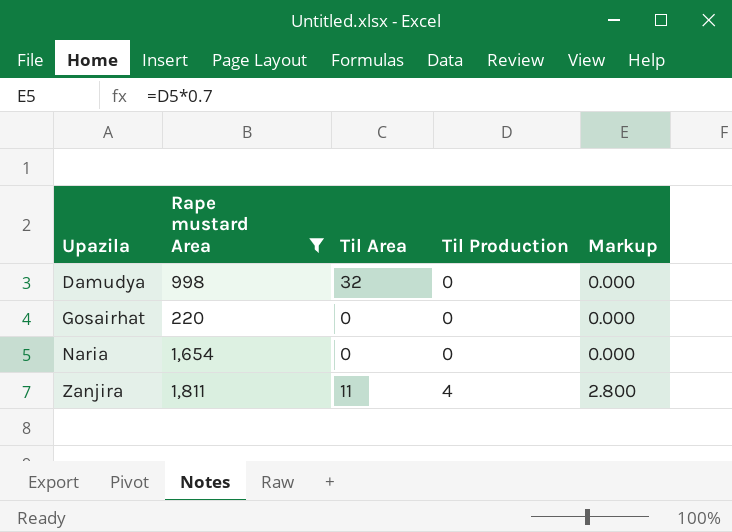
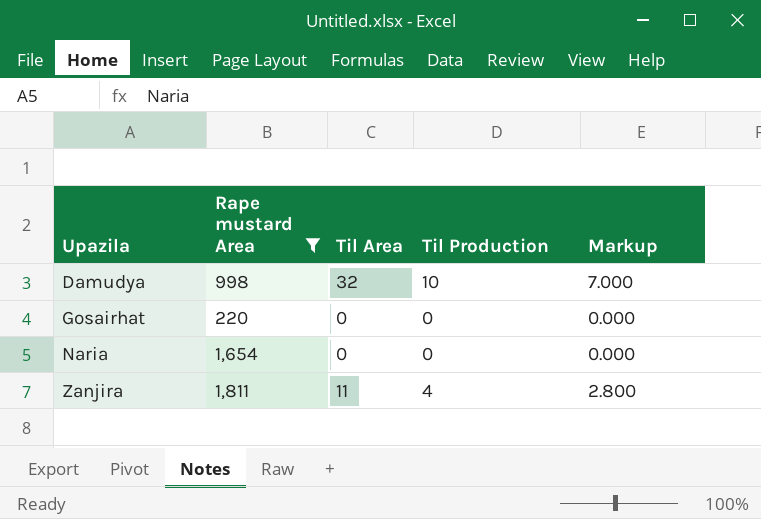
Damudya | Til Production: 0 -> 10
Damudya | Markup: 0.000 -> 7.000

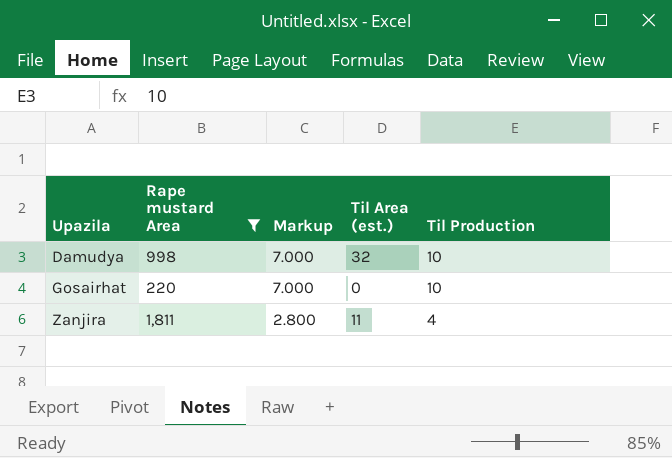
column Markup | position: 5 -> 3
column name: Til Area -> Til Area (est.)
row Naria: 1,654 | 0 | 0 | 0.000 -> none
Gosairhat | Markup: 0.000 -> 7.000
Gosairhat | Til Production: 0 -> 10

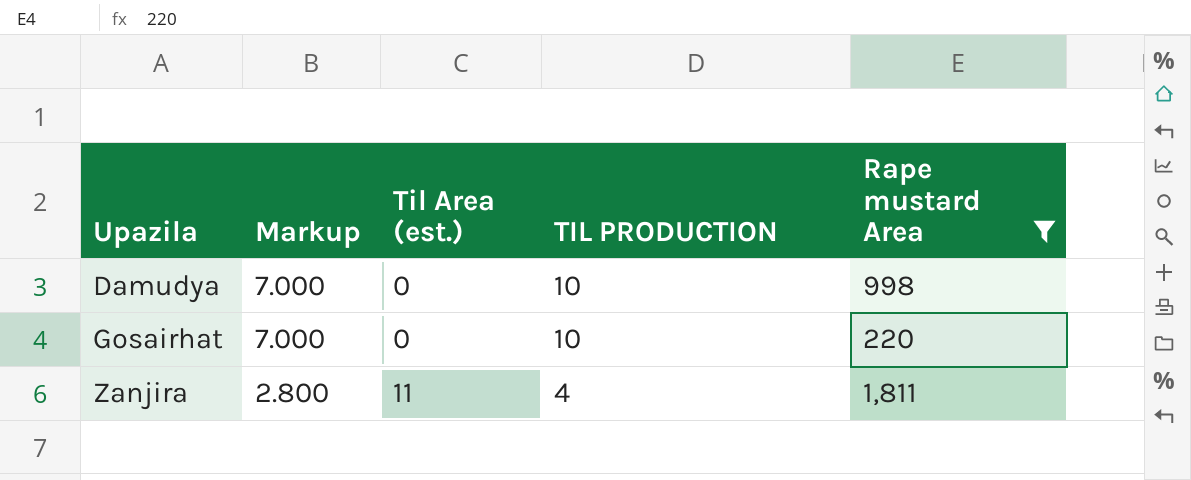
column name: Til Production -> TIL PRODUCTION
column Rape mustard Area | position: 2 -> 5
Damudya | Til Area (est.): 32 -> 0

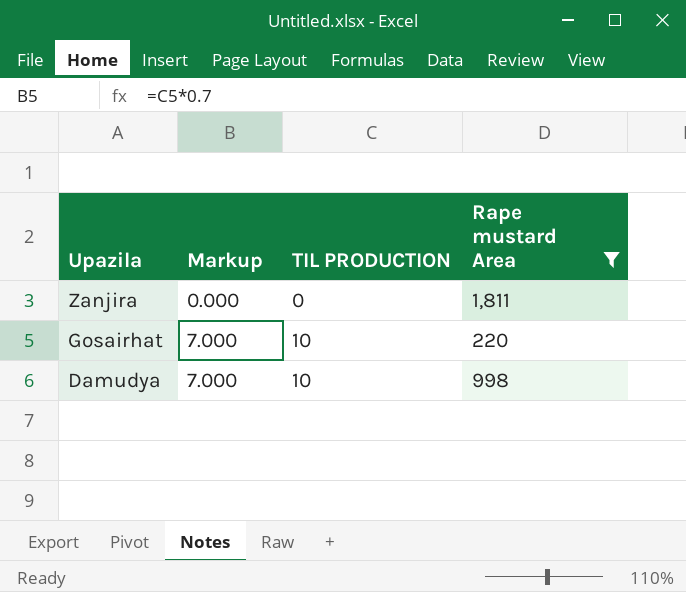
row order: Upazila ascending -> Upazila descending
column Til Area (est.) | position: 3 -> none
Zanjira | Markup: 2.800 -> 0.000
Zanjira | TIL PRODUCTION: 4 -> 0

